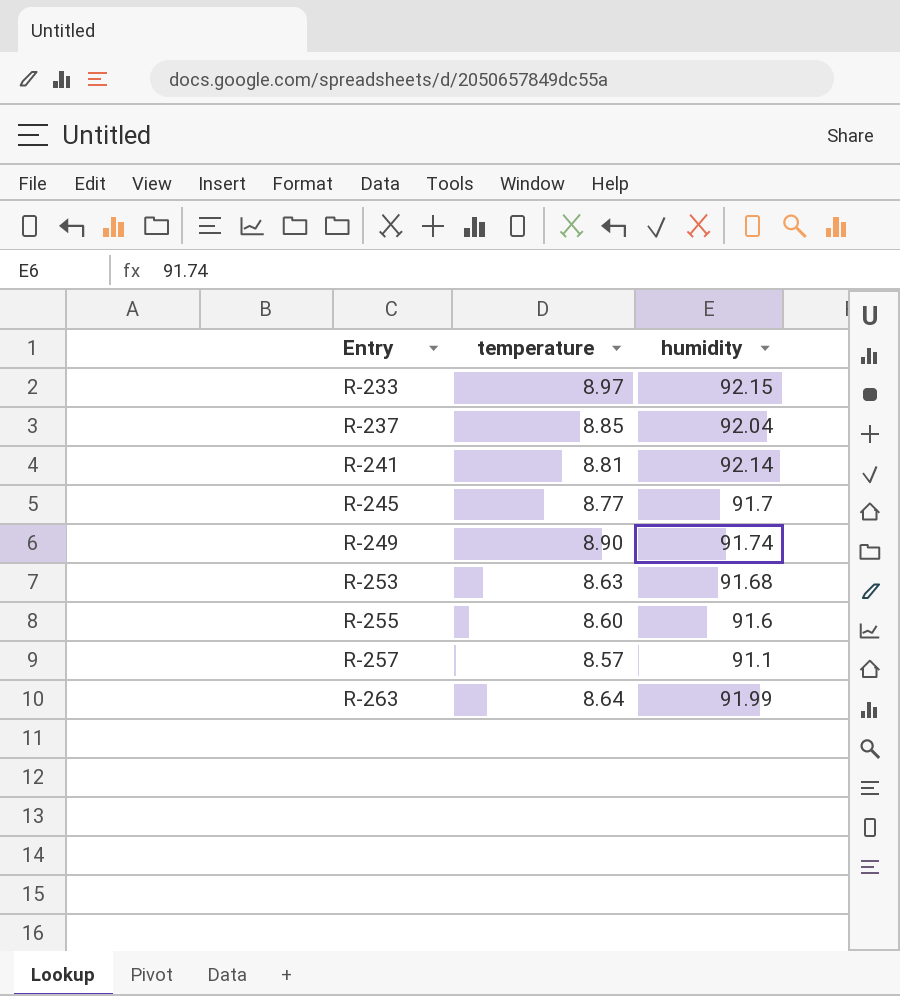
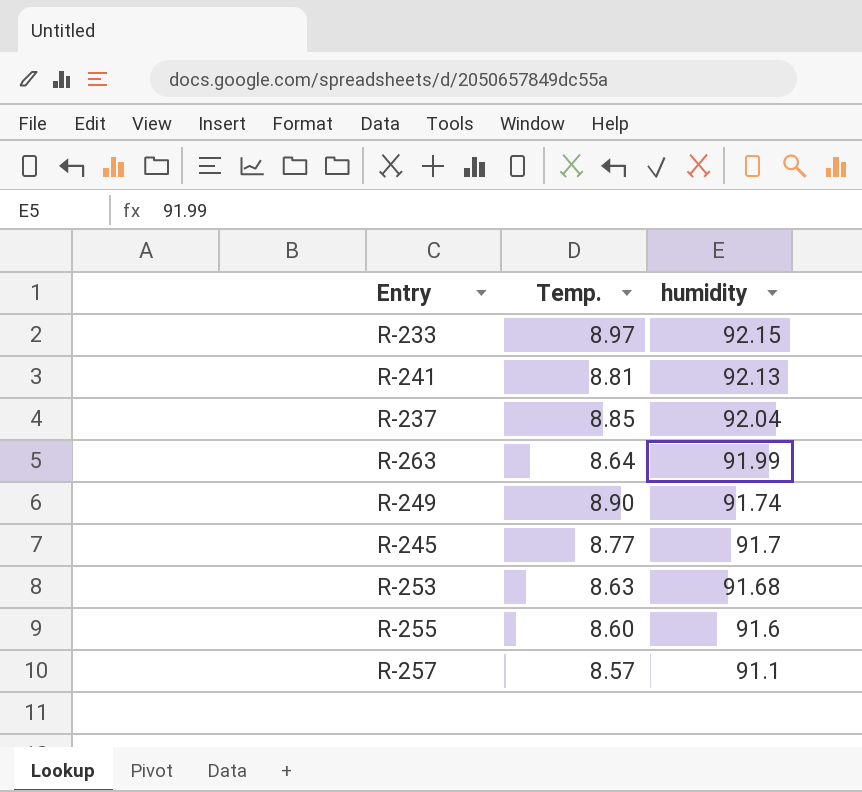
row order: Entry ascending -> humidity descending
column name: temperature -> Temp.
R-241 | humidity: 92.14 -> 92.13

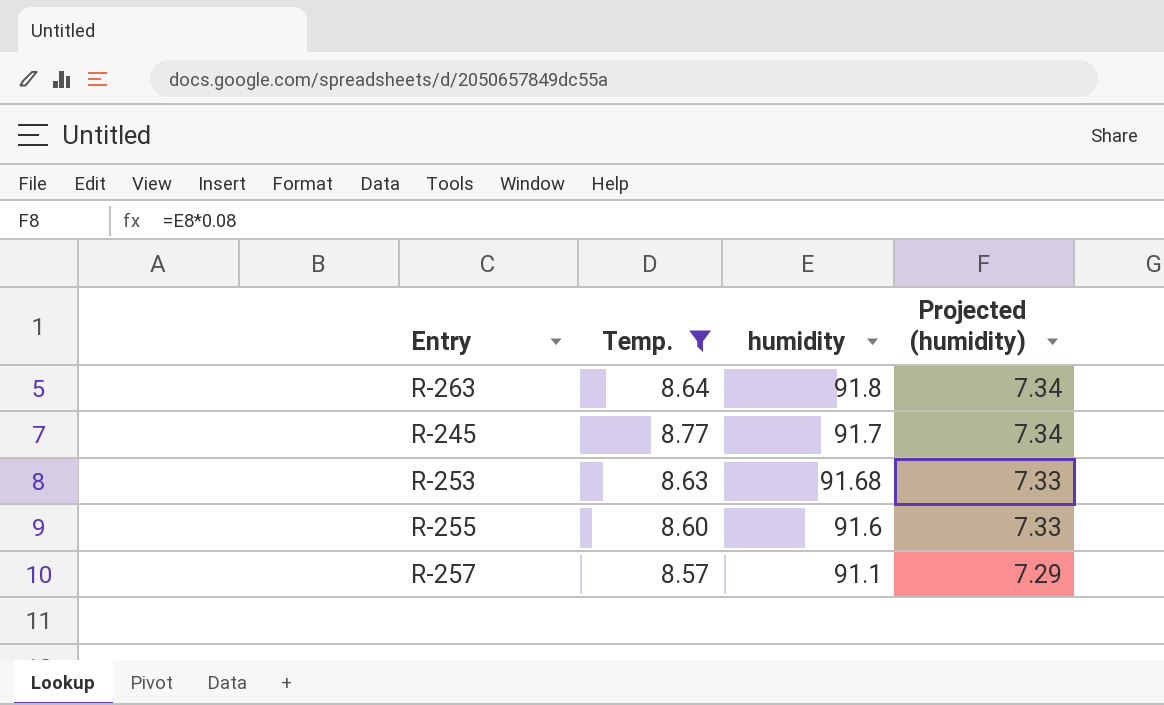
filter: none -> Temp. <= 8.77
column Projected (humidity) | formula: none -> [humidity] * 0.08
R-263 | humidity: 91.99 -> 91.8

